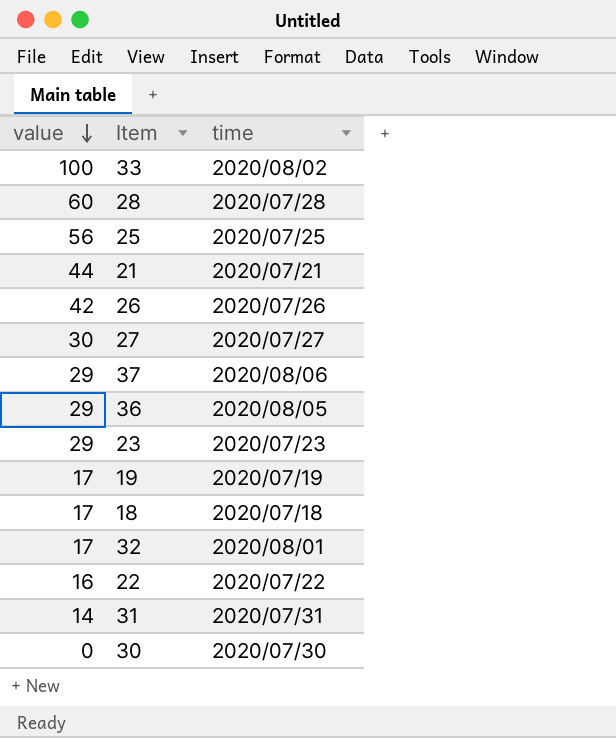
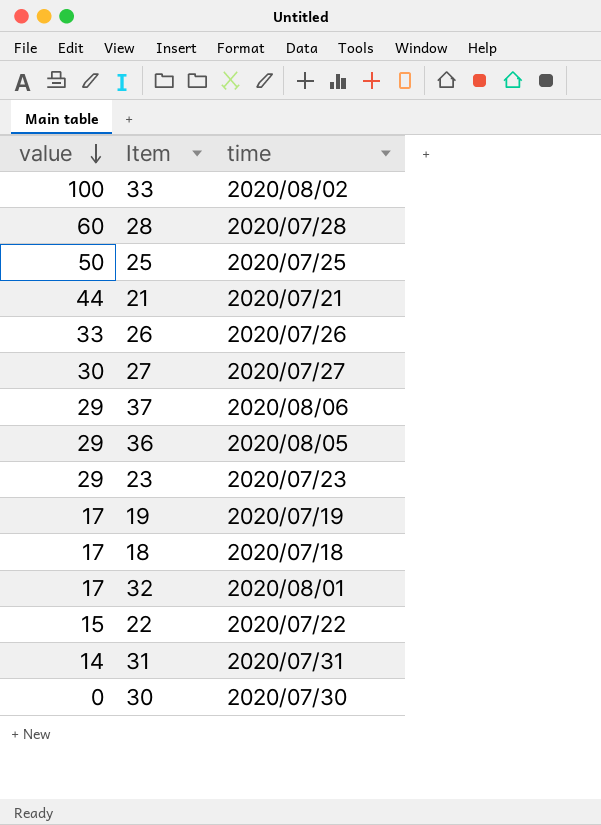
25 | value: 56 -> 50
26 | value: 42 -> 33
22 | value: 16 -> 15

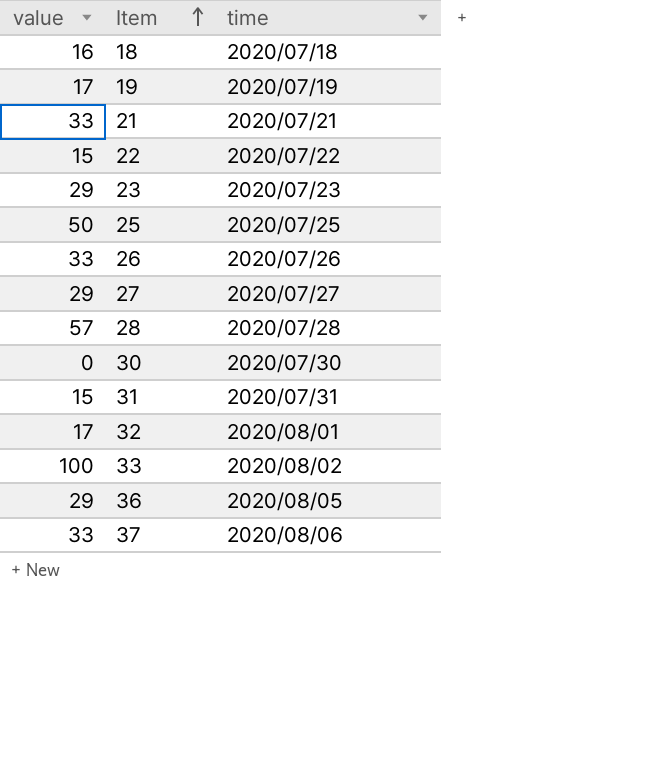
row order: value descending -> Item ascending
18 | value: 17 -> 16
21 | value: 44 -> 33
27 | value: 30 -> 29
28 | value: 60 -> 57
31 | value: 14 -> 15
37 | value: 29 -> 33

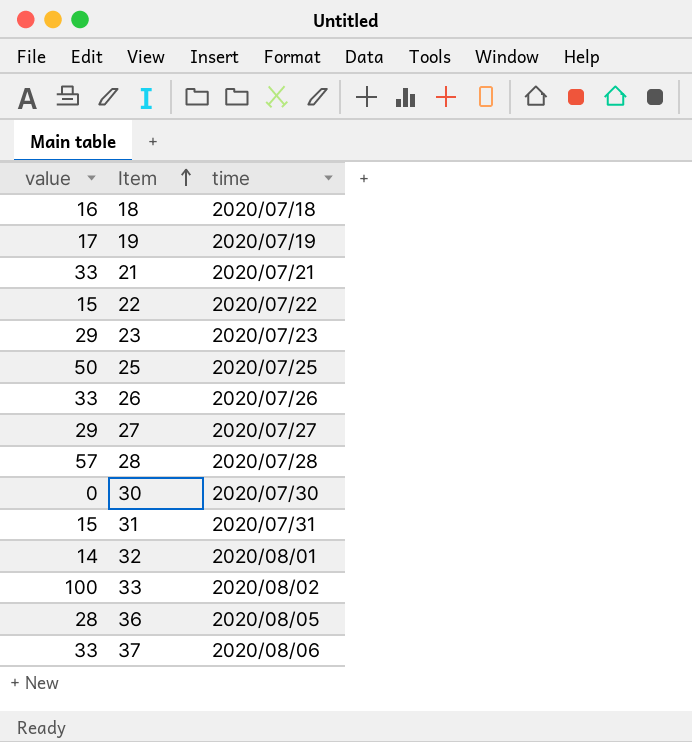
32 | value: 17 -> 14
36 | value: 29 -> 28

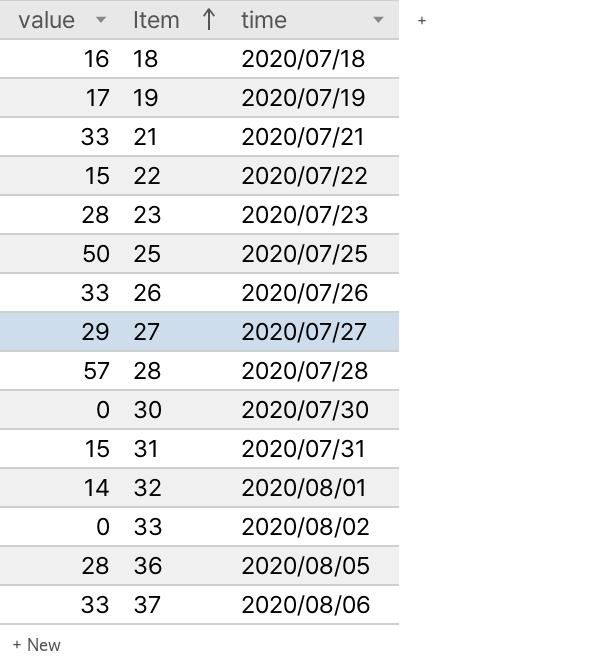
23 | value: 29 -> 28
33 | value: 100 -> 0

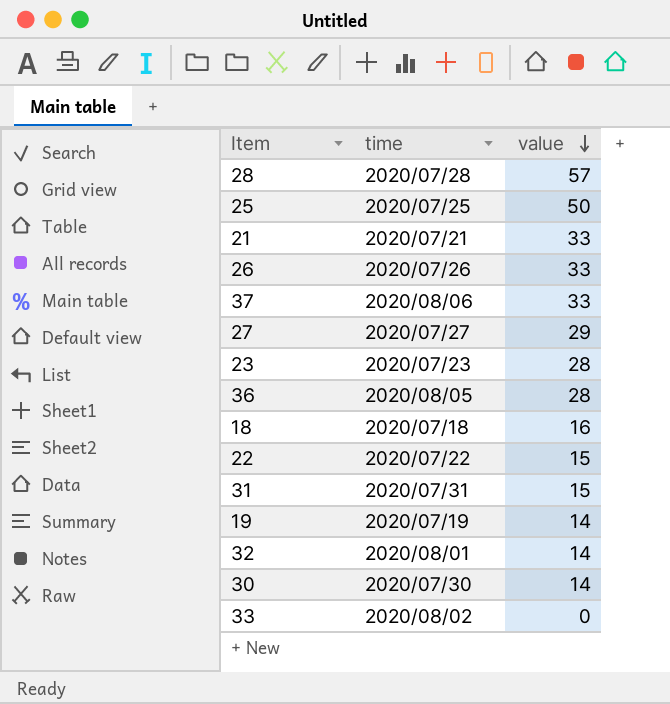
row order: Item ascending -> value descending
column value | position: 1 -> 3
19 | value: 17 -> 14
30 | value: 0 -> 14

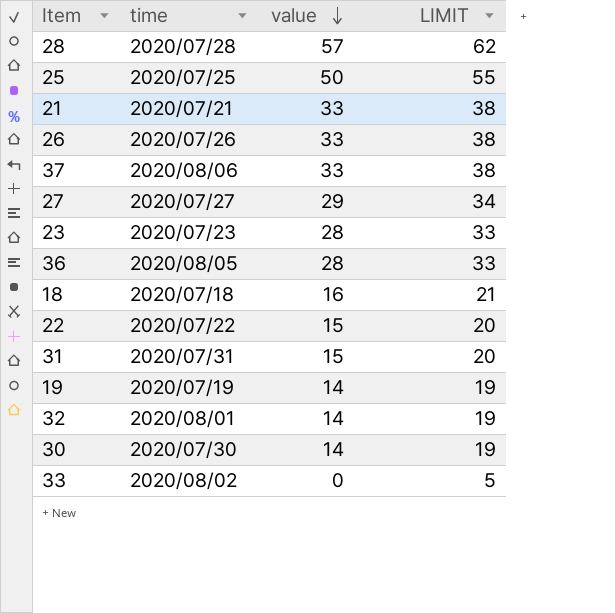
column LIMIT | formula: none -> [value] + 5

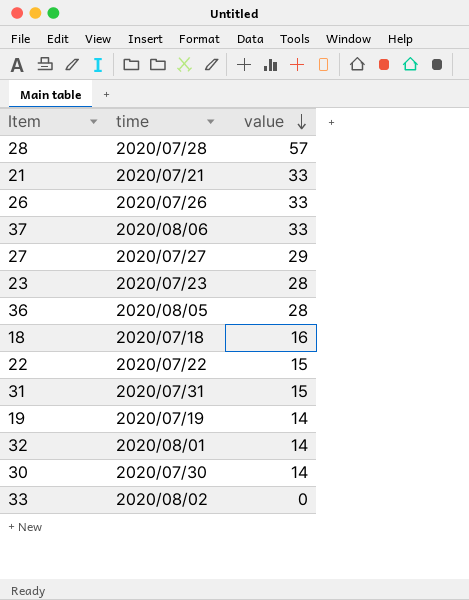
column LIMIT | formula: [value] + 5 -> none
row 25: 2020/07/25 | 50 | 55 -> none

